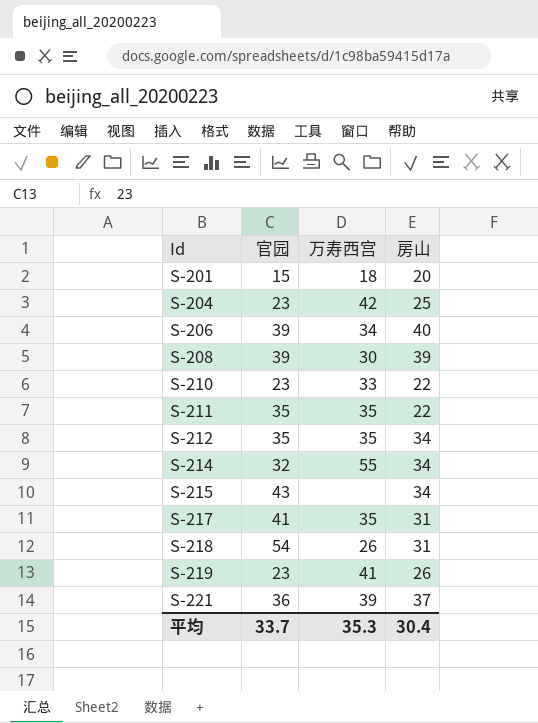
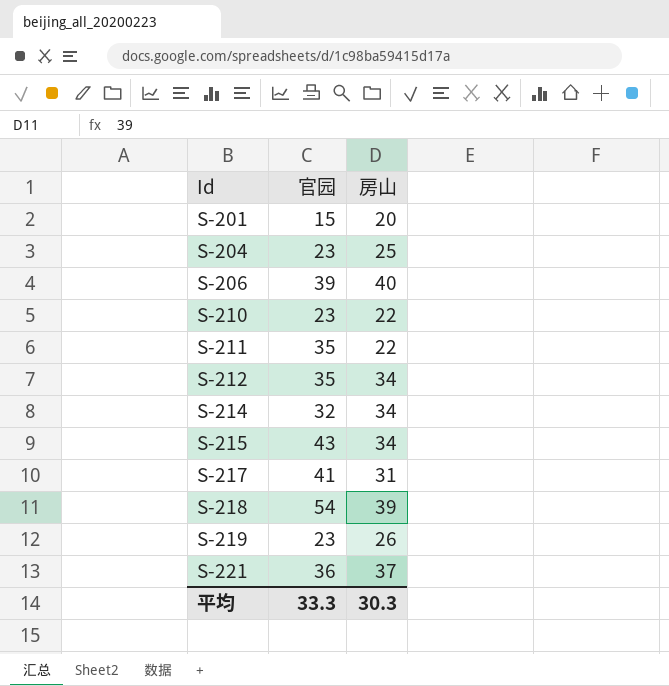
column 万寿西宫 | position: 3 -> none
row S-208: 39 | 30 | 39 -> none
S-218 | 房山: 31 -> 39
平均 | 官园: 33.7 -> 33.3
平均 | 房山: 30.4 -> 30.3

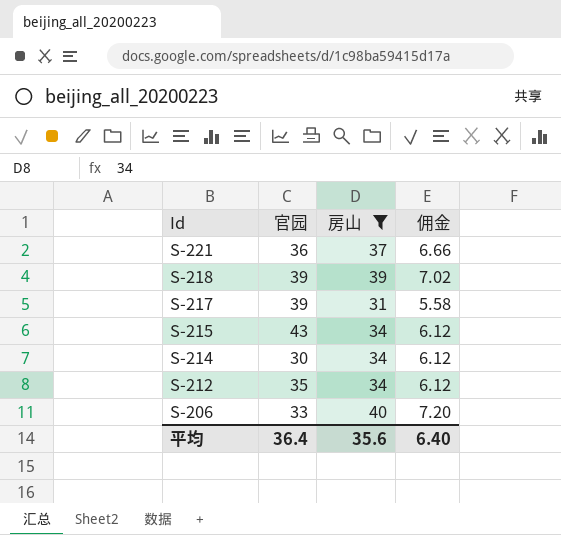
filter: none -> 房山 >= 31
row order: Id ascending -> Id descending
column 佣金 | formula: none -> [房山] * 0.18
S-218 | 官园: 54 -> 39
S-217 | 官园: 41 -> 39
S-214 | 官园: 32 -> 30
S-206 | 官园: 39 -> 33
平均 | 官园: 33.3 -> 36.4
平均 | 房山: 30.3 -> 35.6

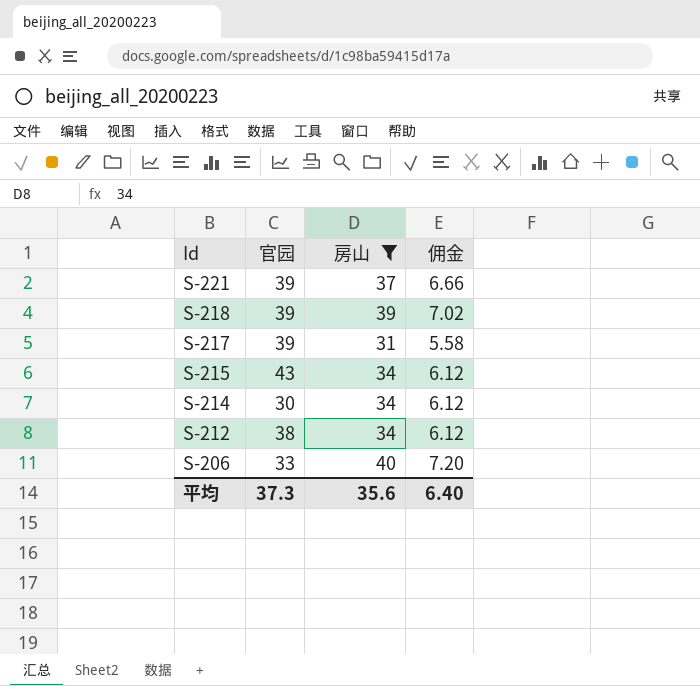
S-221 | 官园: 36 -> 39
S-212 | 官园: 35 -> 38
平均 | 官园: 36.4 -> 37.3

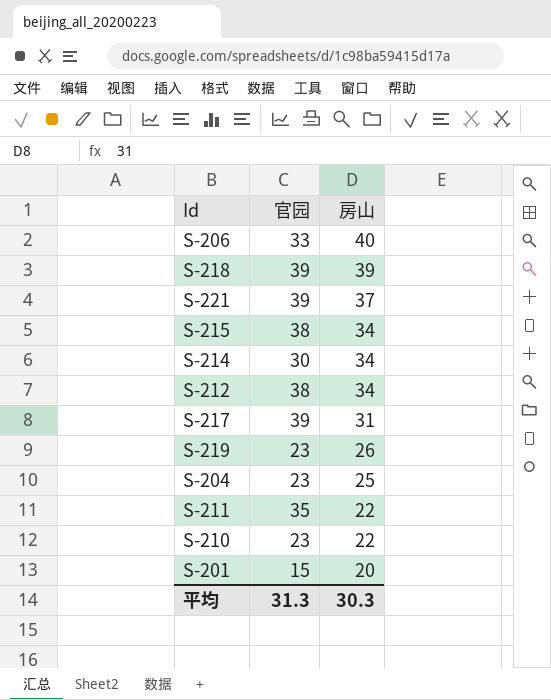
filter: 房山 >= 31 -> none
row order: Id descending -> 房山 descending
column 佣金 | formula: [房山] * 0.18 -> none
S-215 | 官园: 43 -> 38
平均 | 官园: 37.3 -> 31.3
平均 | 房山: 35.6 -> 30.3

